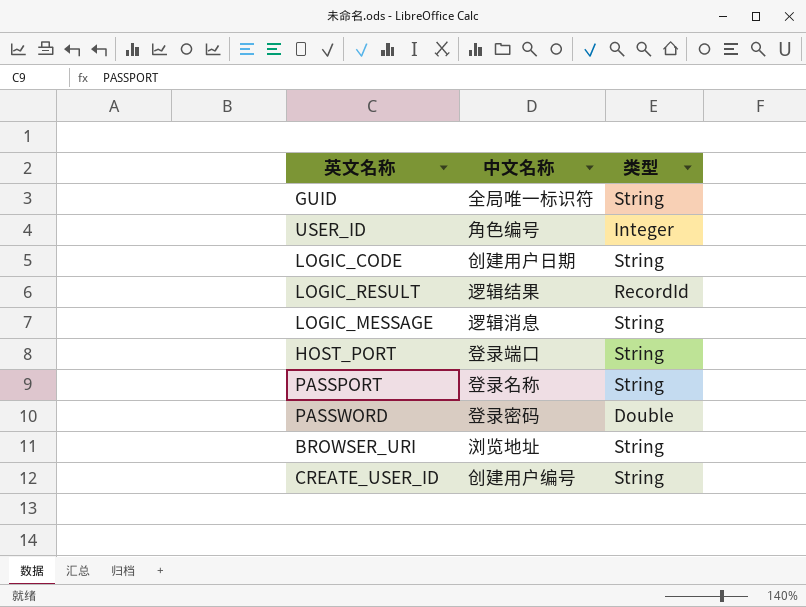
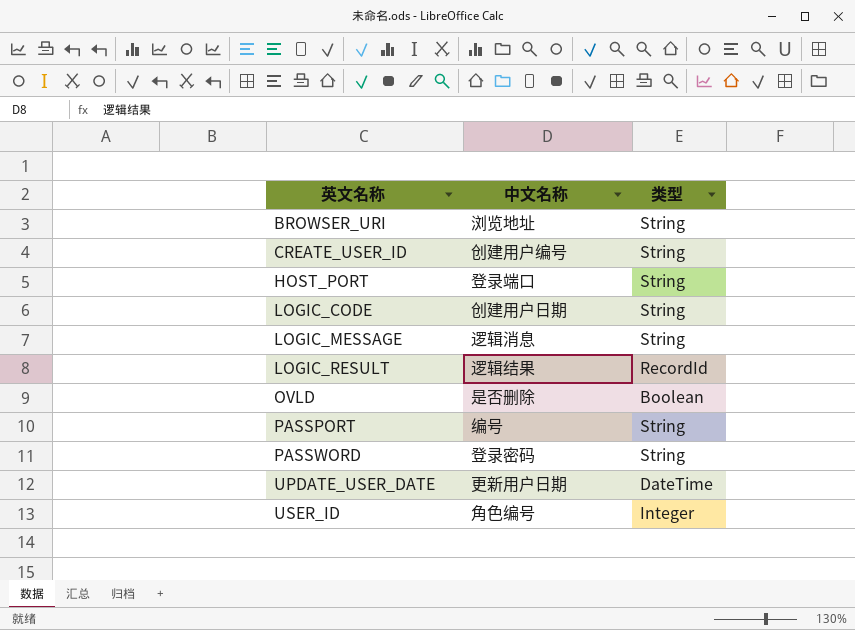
row order: none -> 英文名称 ascending
row GUID: 全局唯一标识符 | String -> none
row OVLD: none -> 是否删除 | Boolean
PASSPORT | 中文名称: 登录名称 -> 编号
PASSWORD | 类型: Double -> String
row UPDATE_USER_DATE: none -> 更新用户日期 | DateTime

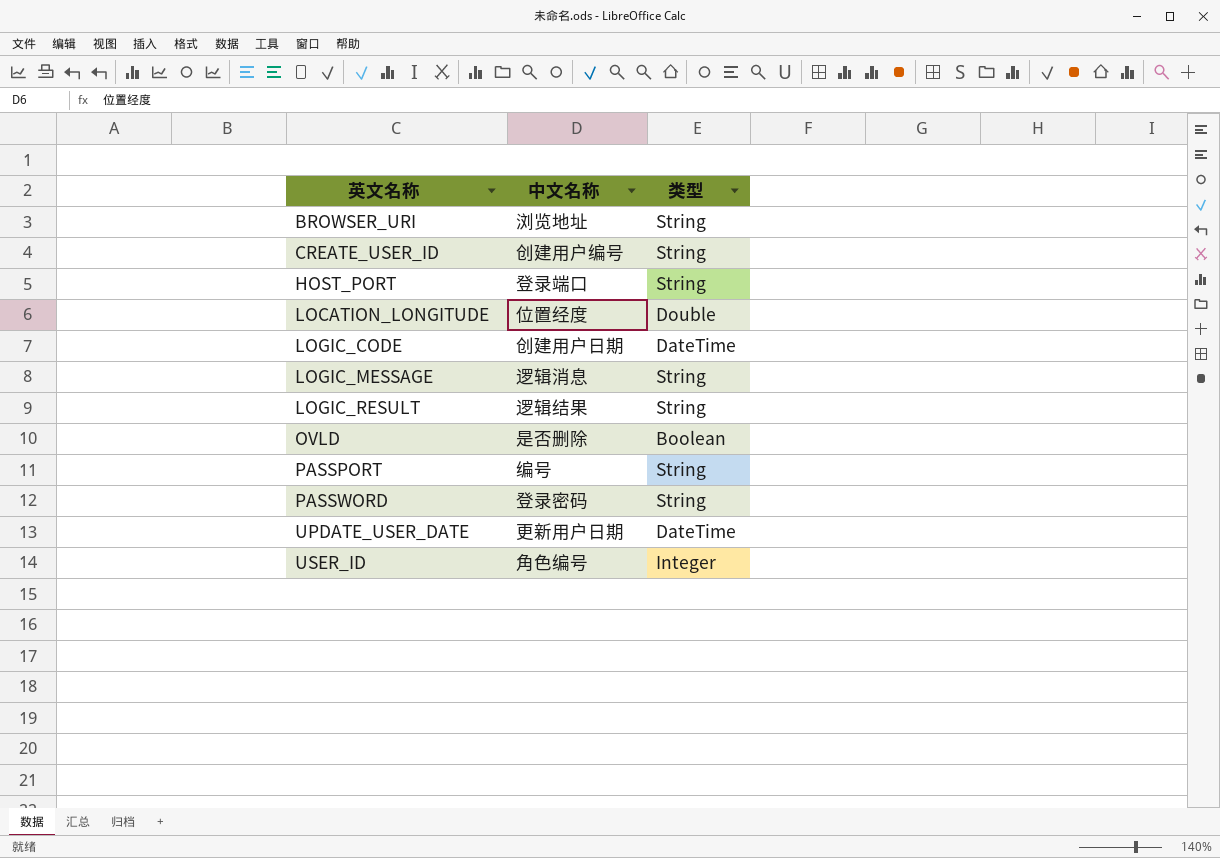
row LOCATION_LONGITUDE: none -> 位置经度 | Double
LOGIC_CODE | 类型: String -> DateTime
LOGIC_RESULT | 类型: RecordId -> String

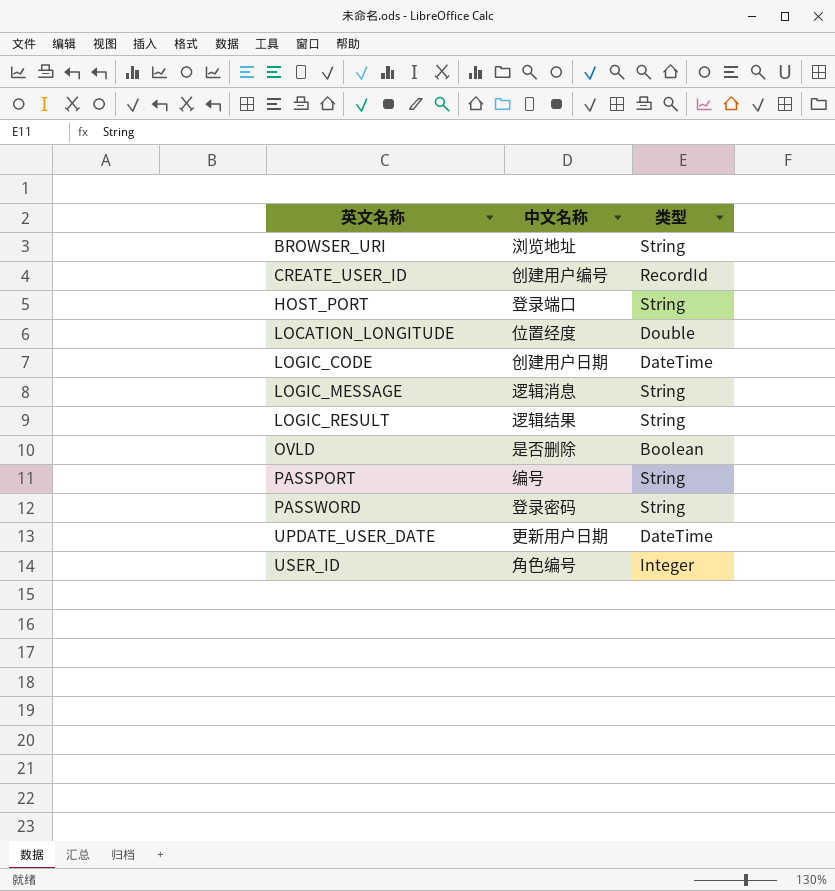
CREATE_USER_ID | 类型: String -> RecordId

